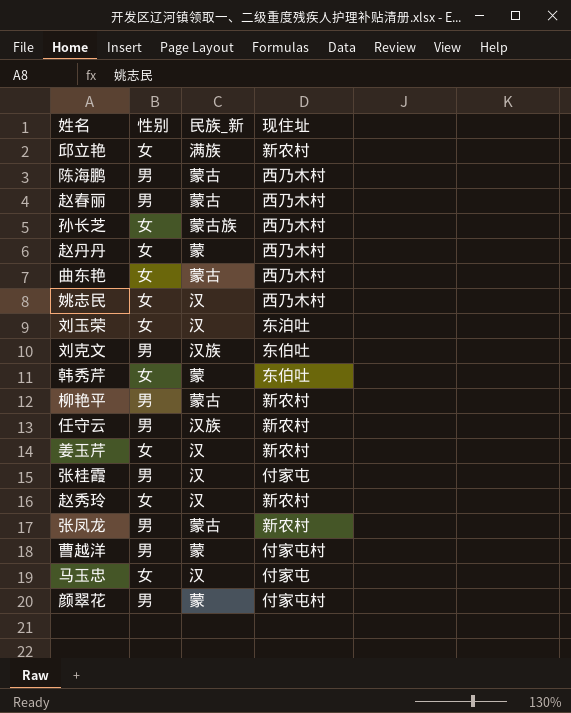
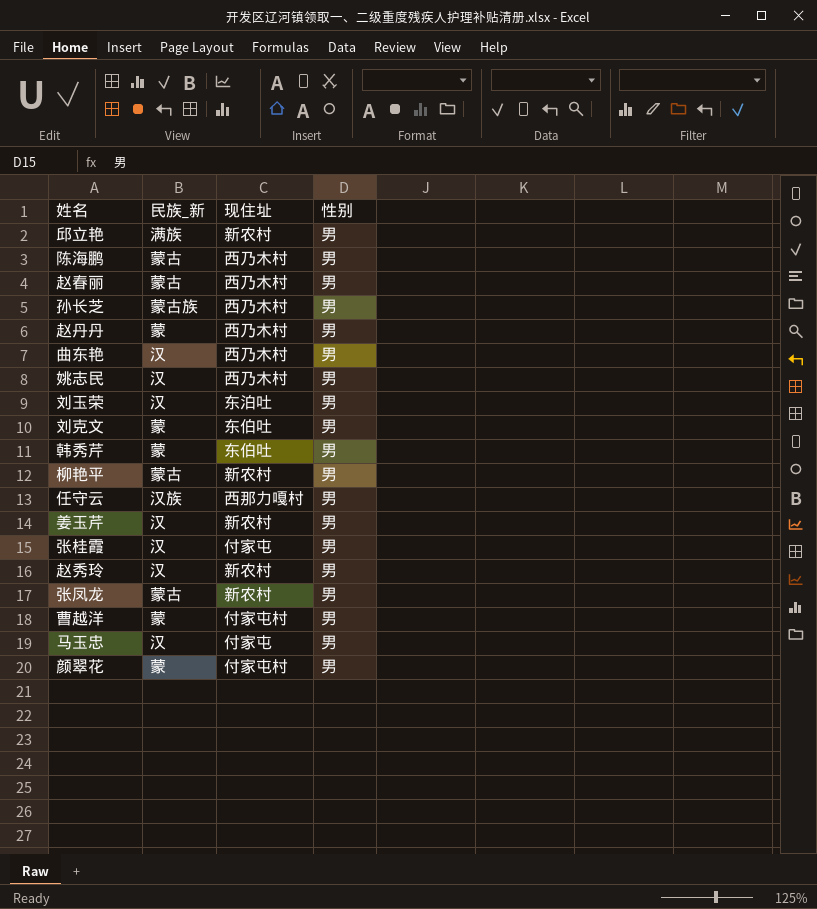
column 性别 | position: 2 -> 4
邱立艳 | 性别: 女 -> 男
孙长芝 | 性别: 女 -> 男
赵丹丹 | 性别: 女 -> 男
曲东艳 | 民族_新: 蒙古 -> 汉
曲东艳 | 性别: 女 -> 男
姚志民 | 性别: 女 -> 男
刘玉荣 | 性别: 女 -> 男
刘克文 | 民族_新: 汉族 -> 蒙
韩秀芹 | 性别: 女 -> 男
任守云 | 现住址: 新农村 -> 西那力嘎村
姜玉芹 | 性别: 女 -> 男
赵秀玲 | 性别: 女 -> 男
马玉忠 | 性别: 女 -> 男

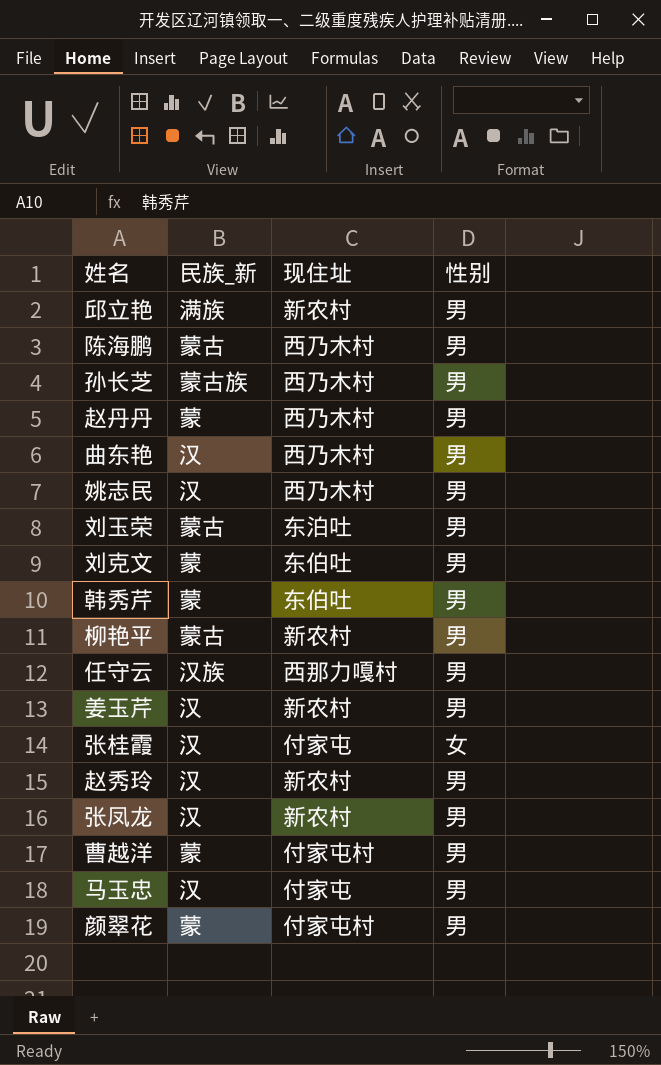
row 赵春丽: 蒙古 | 西乃木村 | 男 -> none
刘玉荣 | 民族_新: 汉 -> 蒙古
张桂霞 | 性别: 男 -> 女
张凤龙 | 民族_新: 蒙古 -> 汉

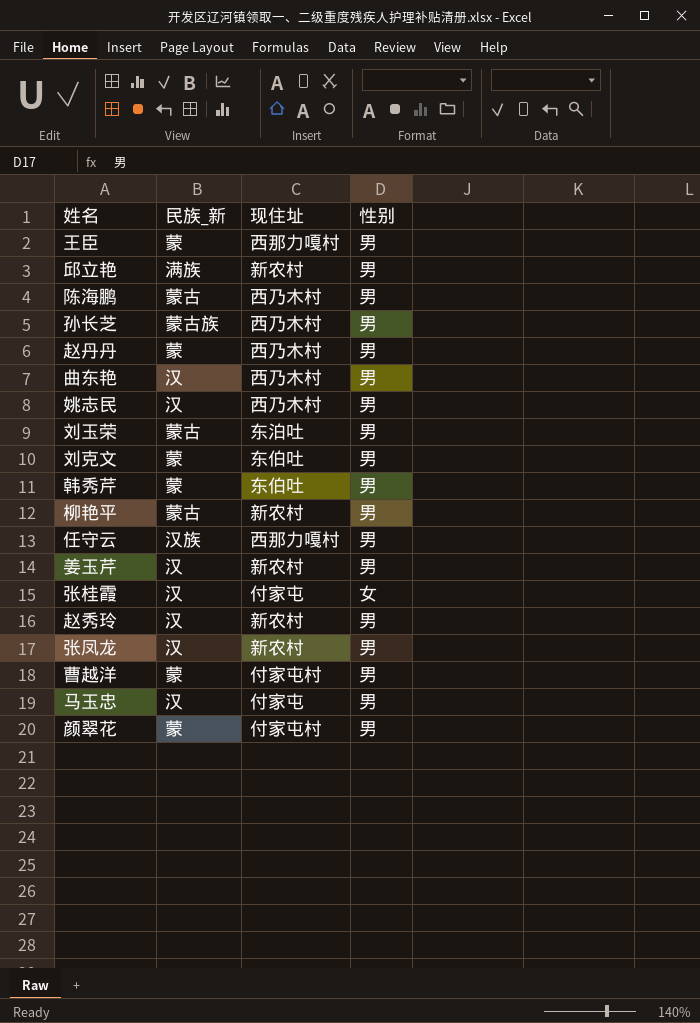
row 王臣: none -> 蒙 | 西那力嘎村 | 男

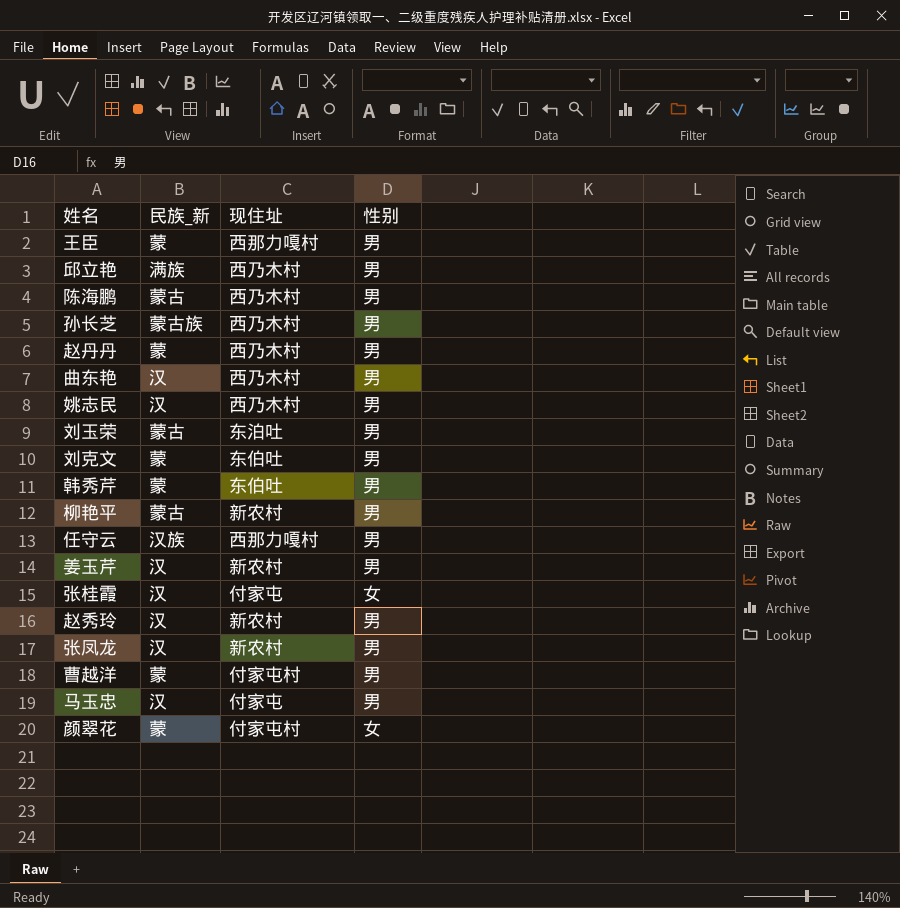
邱立艳 | 现住址: 新农村 -> 西乃木村
颜翠花 | 性别: 男 -> 女

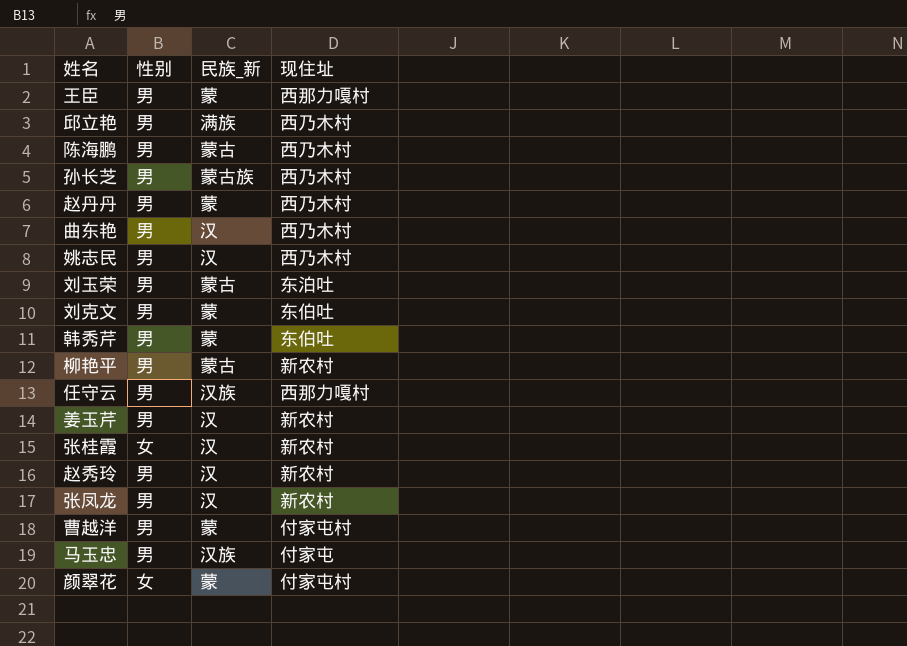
column 性别 | position: 4 -> 2
张桂霞 | 现住址: 付家屯 -> 新农村
马玉忠 | 民族_新: 汉 -> 汉族

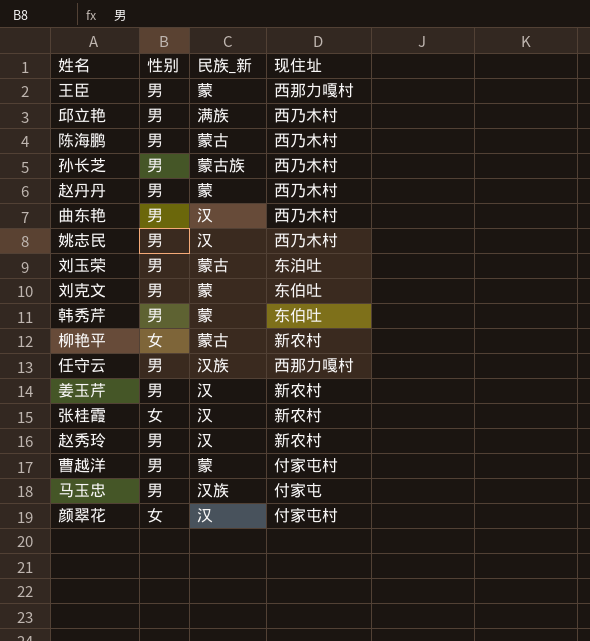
row 张凤龙: 男 | 汉 | 新农村 -> none
柳艳平 | 性别: 男 -> 女
颜翠花 | 民族_新: 蒙 -> 汉

